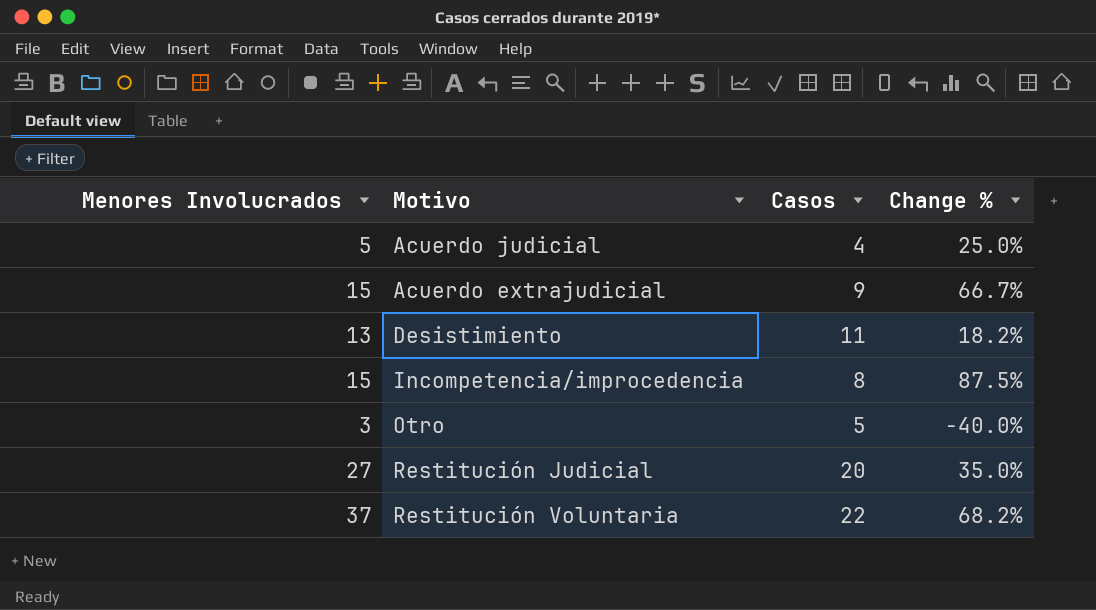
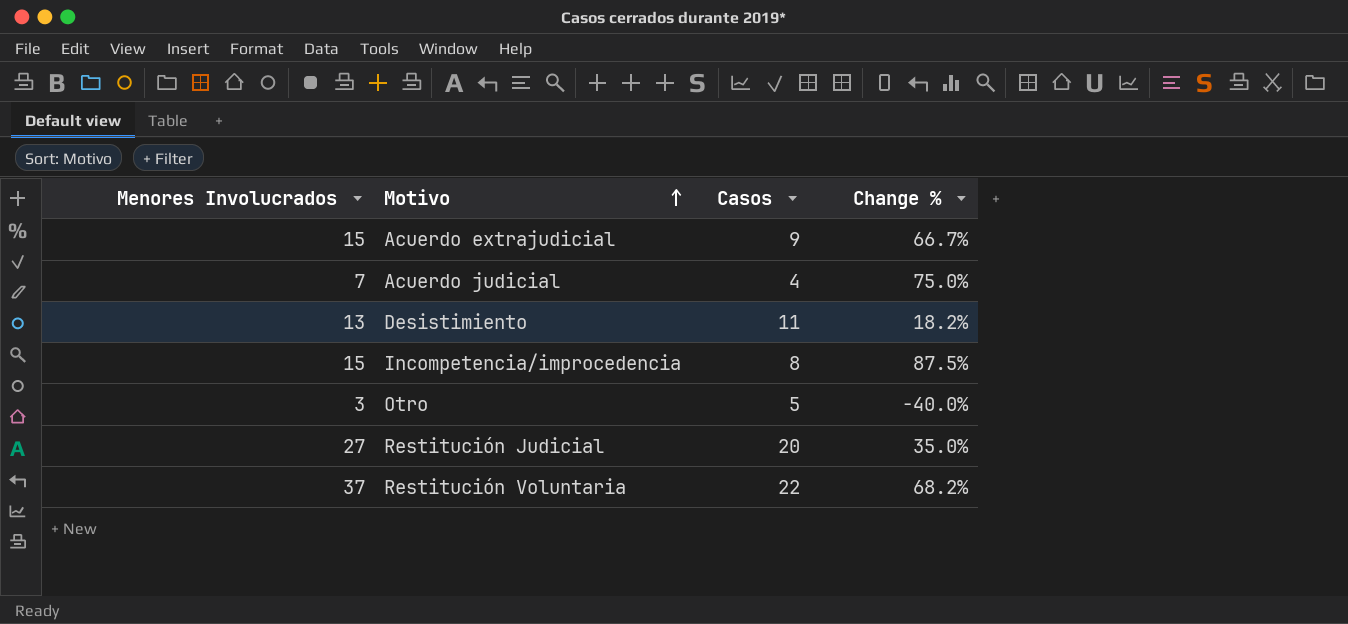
row order: none -> Motivo ascending
Acuerdo judicial | Menores Involucrados: 5 -> 7
Acuerdo judicial | Change %: 25.0% -> 75.0%

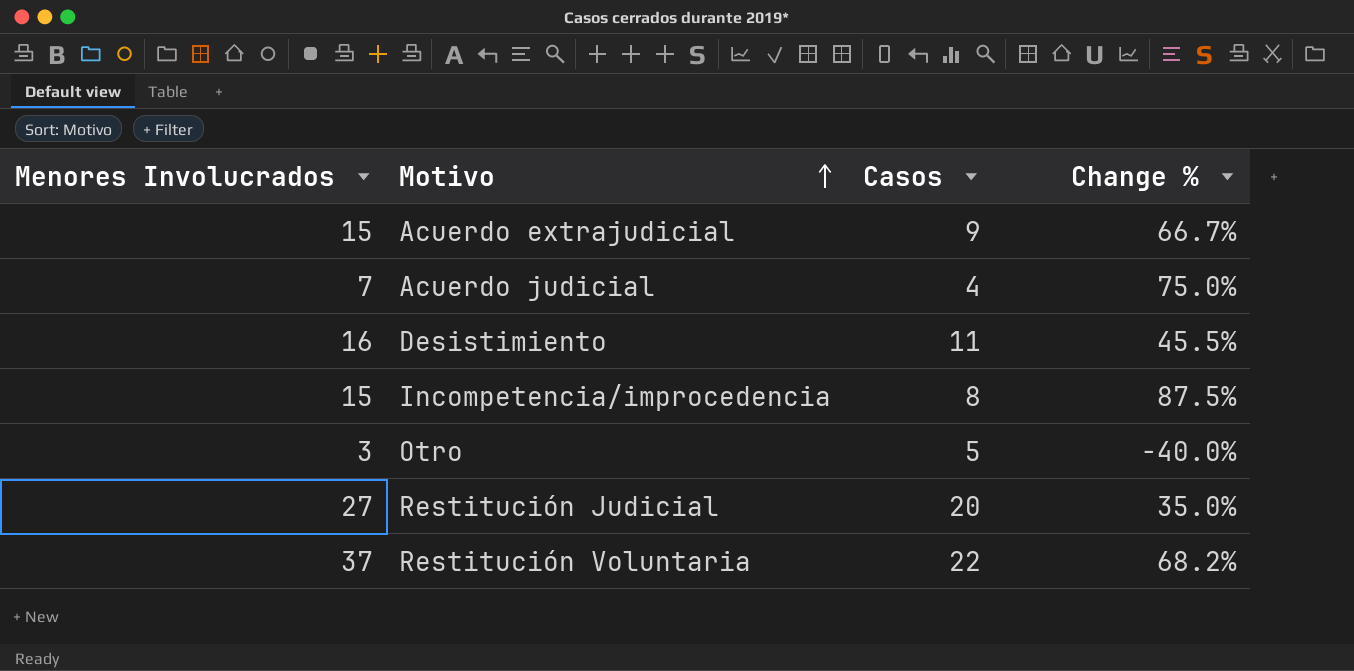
Desistimiento | Menores Involucrados: 13 -> 16
Desistimiento | Change %: 18.2% -> 45.5%

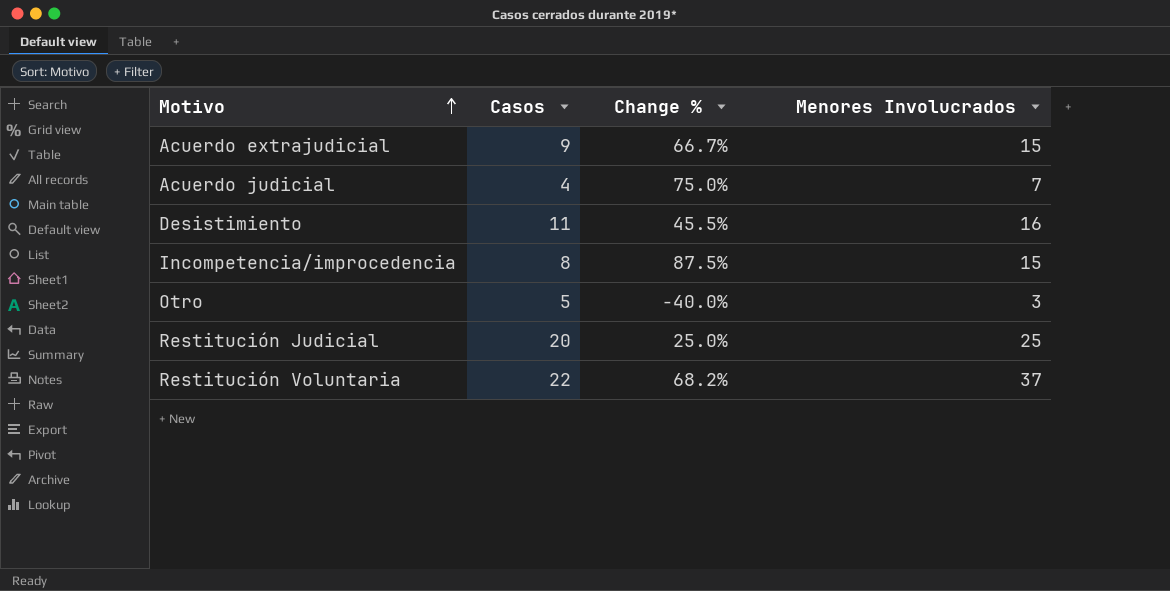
column Menores Involucrados | position: 1 -> 4
Restitución Judicial | Change %: 35.0% -> 25.0%
Restitución Judicial | Menores Involucrados: 27 -> 25

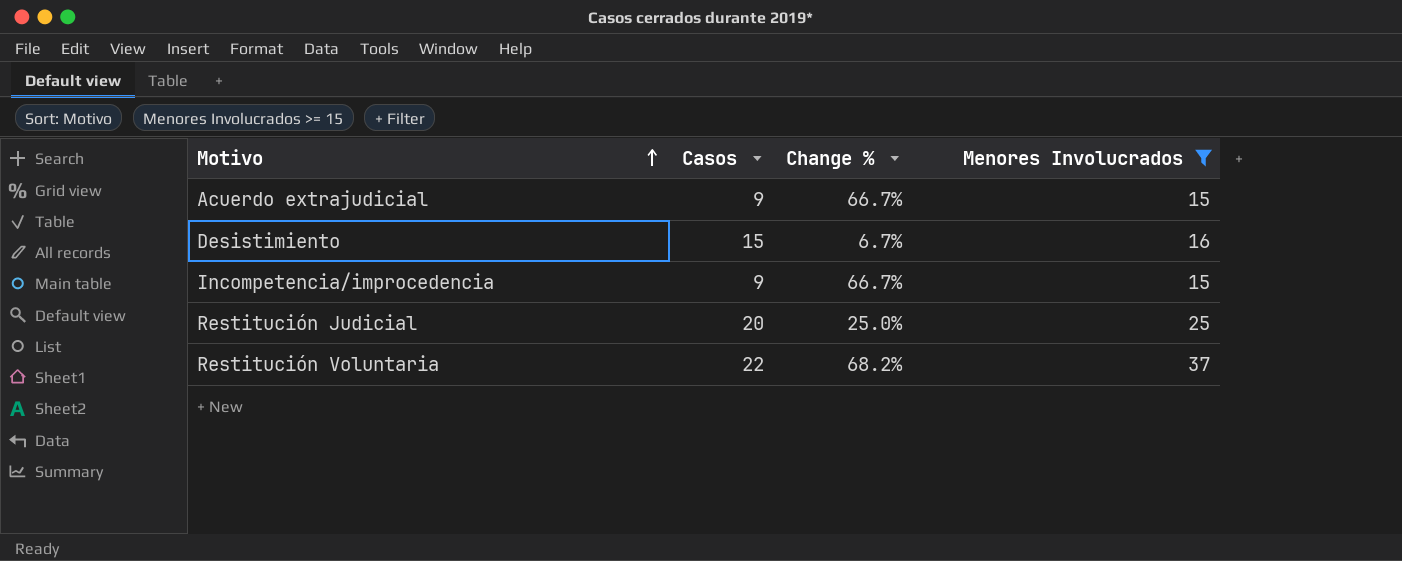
filter: none -> Menores Involucrados >= 15
Desistimiento | Casos: 11 -> 15
Desistimiento | Change %: 45.5% -> 6.7%
Incompetencia/improcedencia | Casos: 8 -> 9
Incompetencia/improcedencia | Change %: 87.5% -> 66.7%

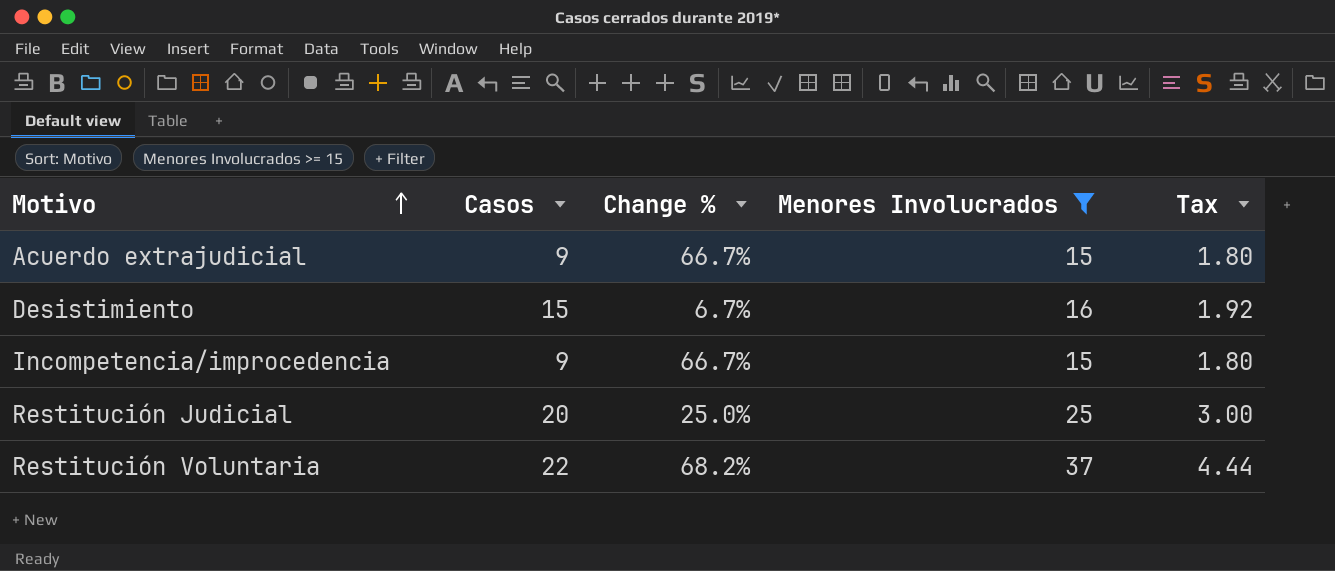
column Tax | formula: none -> [Menores Involucrados] * 0.12

